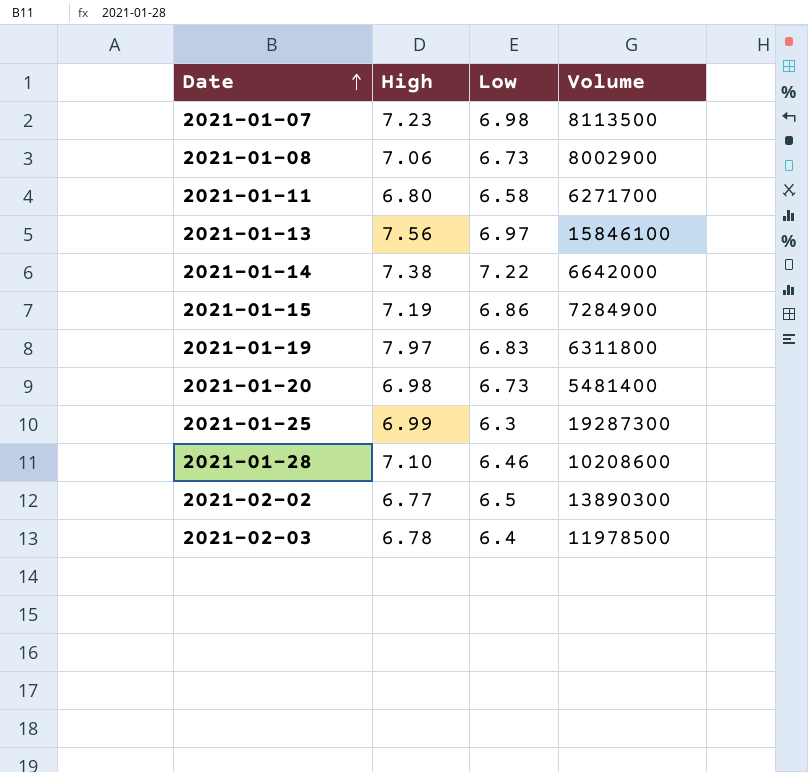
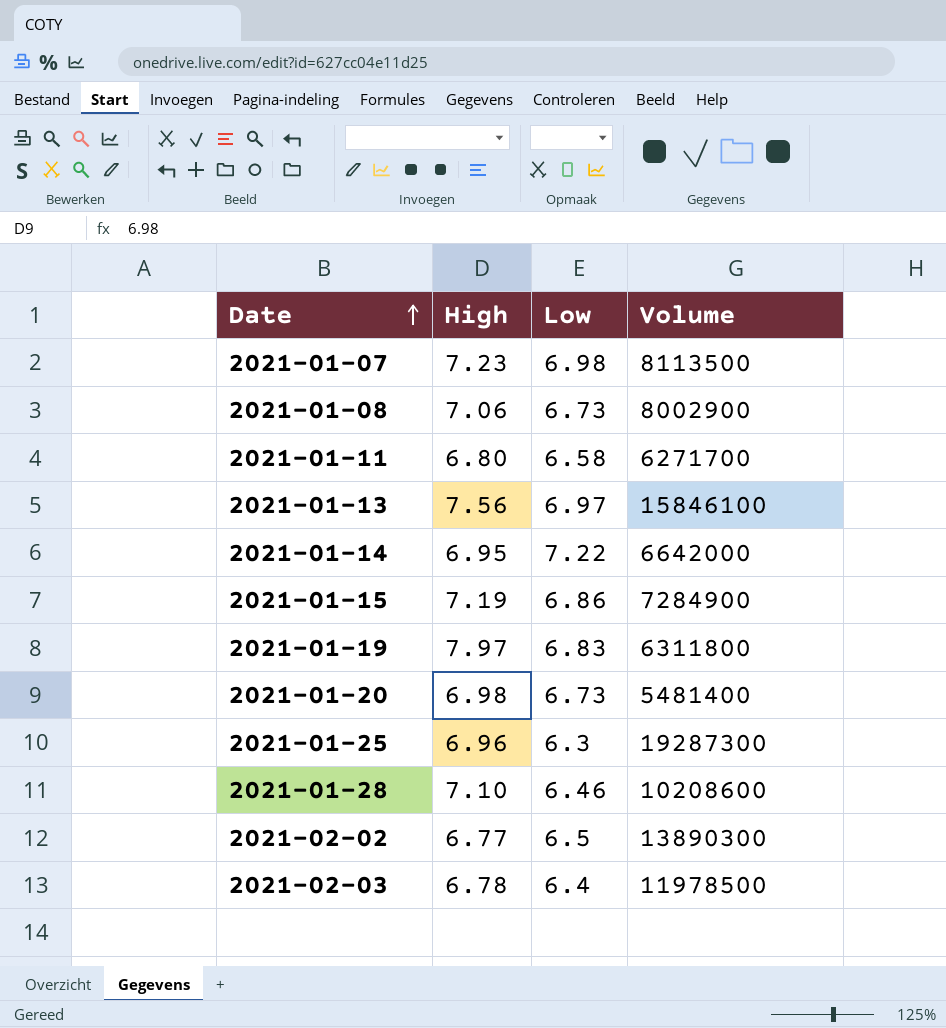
2021-01-14 | High: 7.38 -> 6.95
2021-01-25 | High: 6.99 -> 6.96

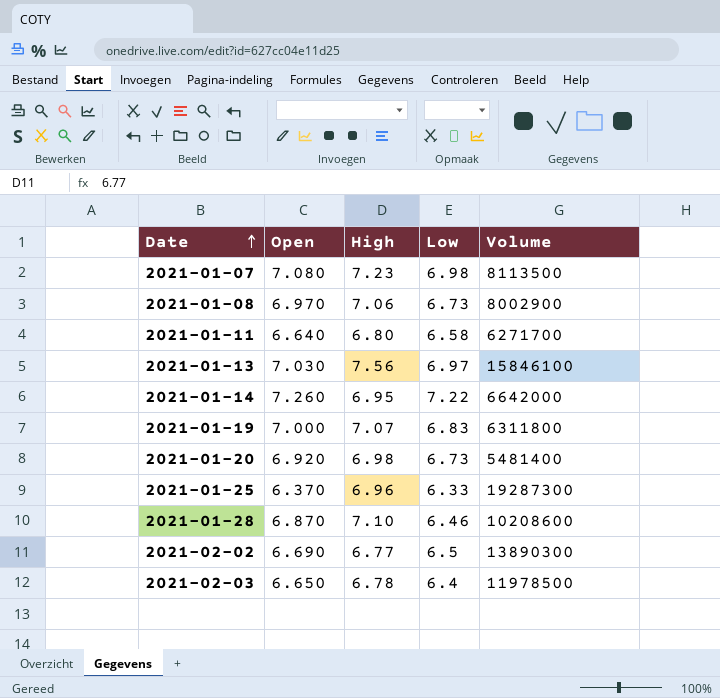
column Open | position: none -> 2
row 2021-01-15: 7.19 | 6.86 | 7284900 -> none
2021-01-19 | High: 7.97 -> 7.07
2021-01-25 | Low: 6.3 -> 6.33

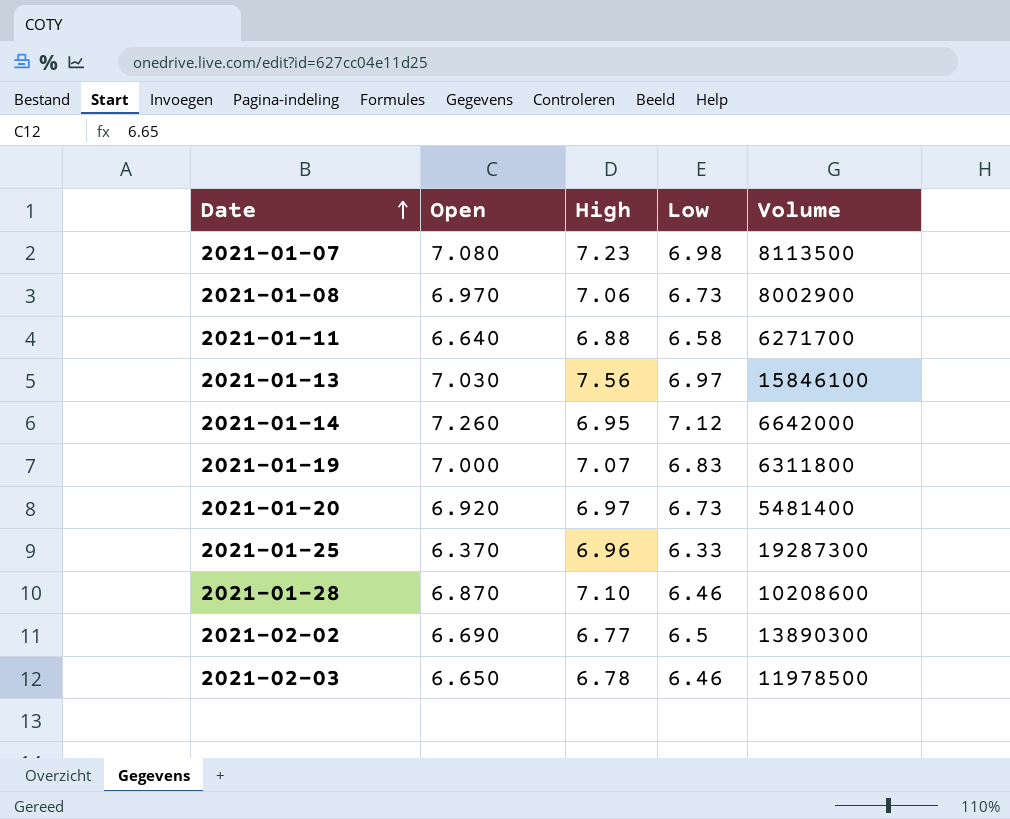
2021-01-11 | High: 6.80 -> 6.88
2021-01-14 | Low: 7.22 -> 7.12
2021-01-20 | High: 6.98 -> 6.97
2021-02-03 | Low: 6.4 -> 6.46

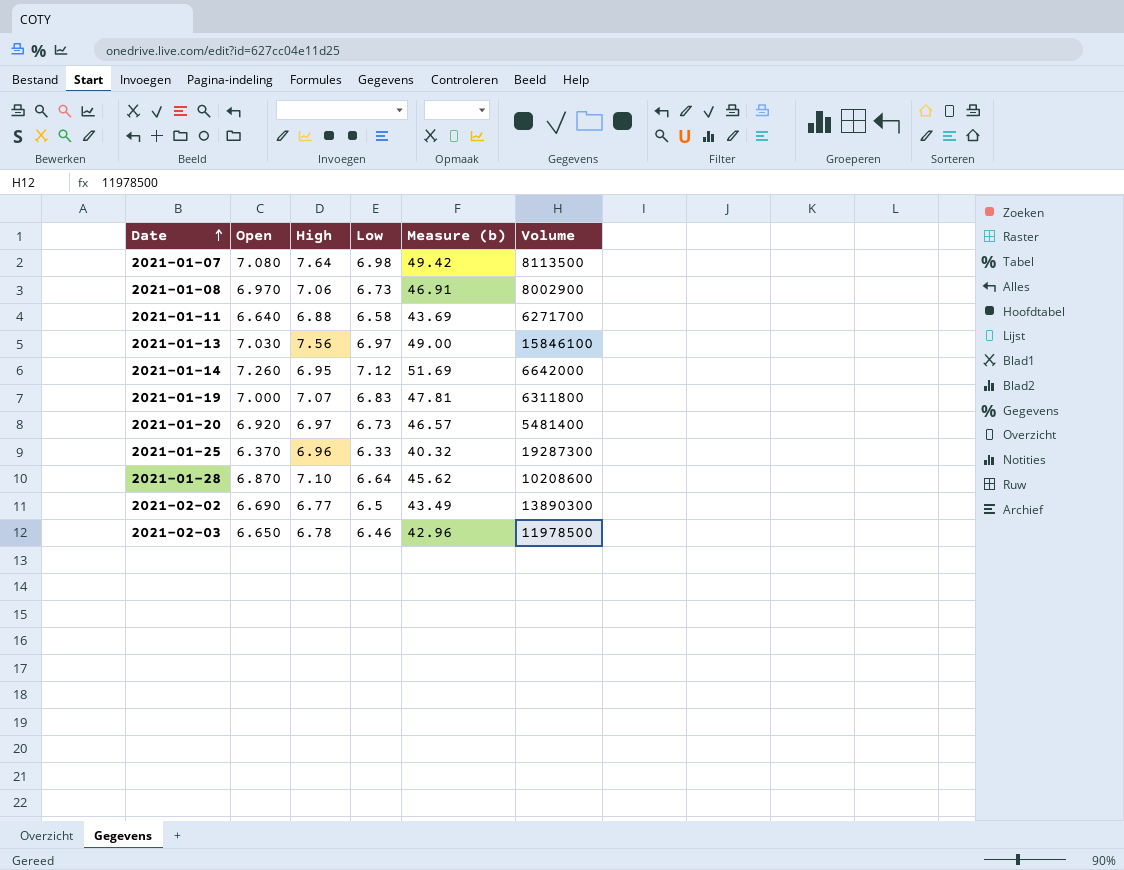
column Measure (b) | formula: none -> [Open] * [Low]
2021-01-07 | High: 7.23 -> 7.64
2021-01-28 | Low: 6.46 -> 6.64

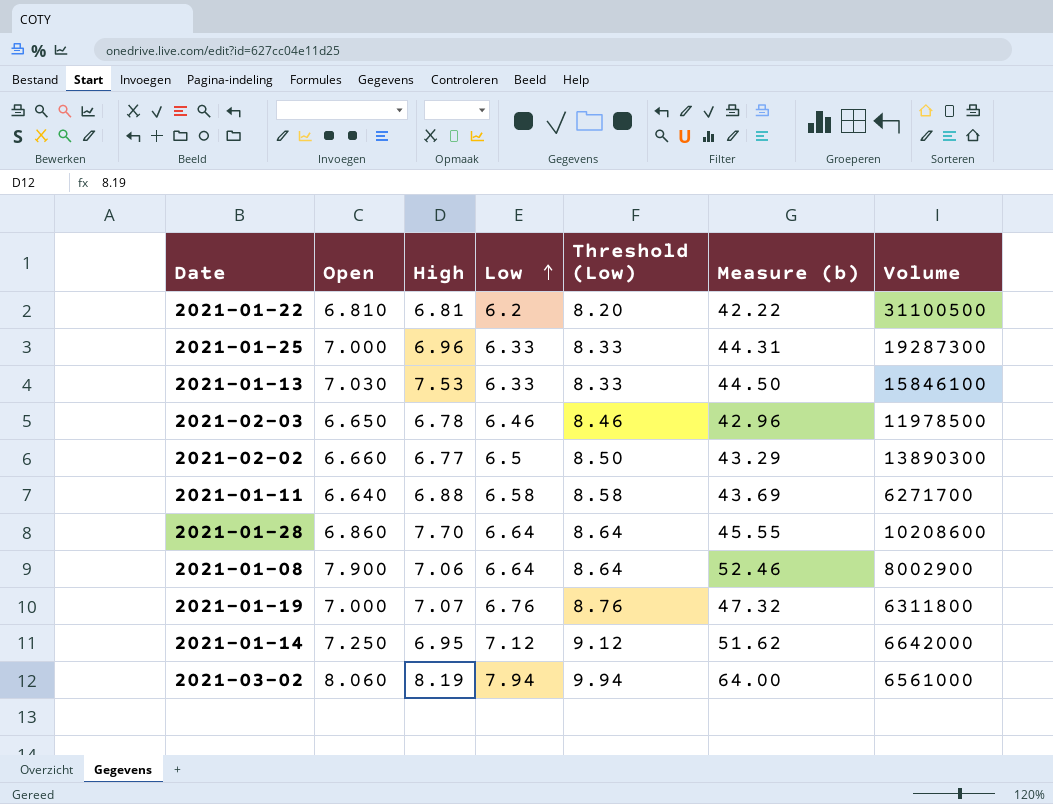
row order: Date ascending -> Low ascending
column Threshold (Low) | formula: none -> [Low] + 2
row 2021-01-07: 7.080 | 7.64 | 6.98 | 49.42 | 8113500 -> none
row 2021-01-20: 6.920 | 6.97 | 6.73 | 46.57 | 5481400 -> none
row 2021-01-22: none -> 6.810 | 6.81 | 6.2 | 8.20 | 42.22 | 31100500
2021-01-25 | Open: 6.370 -> 7.000
2021-01-25 | Measure (b): 40.32 -> 44.31
2021-01-13 | High: 7.56 -> 7.53
2021-01-13 | Low: 6.97 -> 6.33
2021-01-13 | Measure (b): 49.00 -> 44.50
2021-02-02 | Open: 6.690 -> 6.660
2021-02-02 | Measure (b): 43.49 -> 43.29
2021-01-28 | Open: 6.870 -> 6.860
2021-01-28 | High: 7.10 -> 7.70
2021-01-28 | Measure (b): 45.62 -> 45.55
2021-01-08 | Open: 6.970 -> 7.900
2021-01-08 | Low: 6.73 -> 6.64
2021-01-08 | Measure (b): 46.91 -> 52.46
2021-01-19 | Low: 6.83 -> 6.76
2021-01-19 | Measure (b): 47.81 -> 47.32
2021-01-14 | Open: 7.260 -> 7.250
2021-01-14 | Measure (b): 51.69 -> 51.62
row 2021-03-02: none -> 8.060 | 8.19 | 7.94 | 9.94 | 64.00 | 6561000

